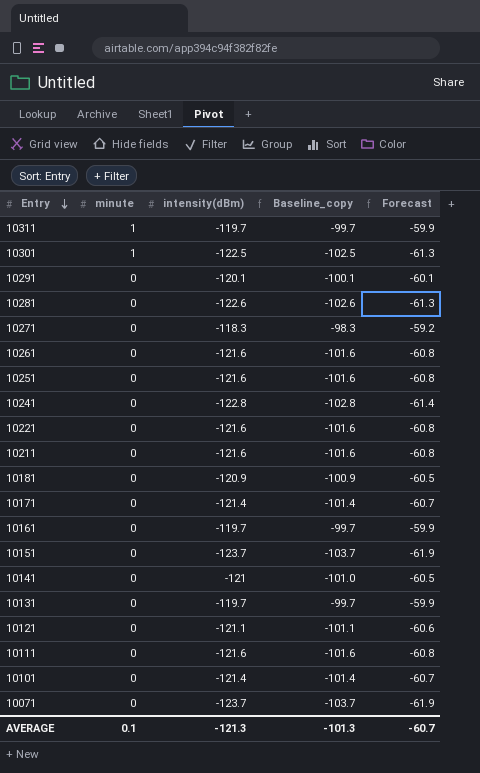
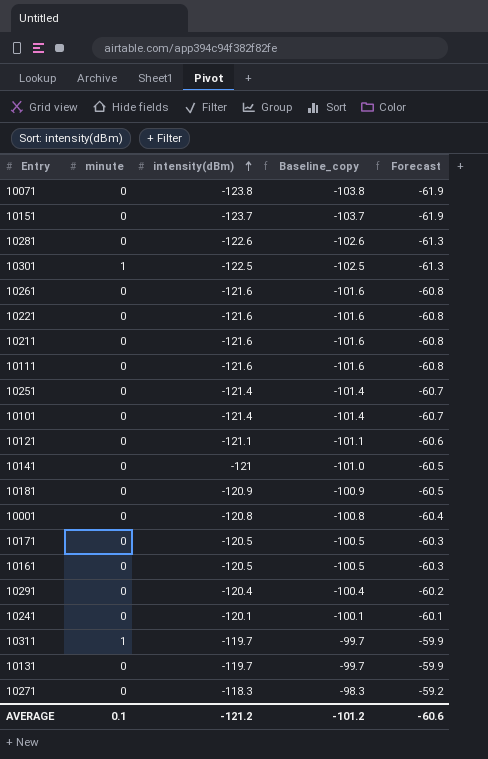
row order: Entry descending -> intensity(dBm) ascending
10071 | intensity(dBm): -123.7 -> -123.8
10071 | Baseline_copy: -103.7 -> -103.8
10251 | intensity(dBm): -121.6 -> -121.4
10251 | Baseline_copy: -101.6 -> -101.4
10251 | Forecast: -60.8 -> -60.7
row 10001: none -> 0 | -120.8 | -100.8 | -60.4
10171 | intensity(dBm): -121.4 -> -120.5
10171 | Baseline_copy: -101.4 -> -100.5
10171 | Forecast: -60.7 -> -60.3
10161 | intensity(dBm): -119.7 -> -120.5
10161 | Baseline_copy: -99.7 -> -100.5
10161 | Forecast: -59.9 -> -60.3
10291 | intensity(dBm): -120.1 -> -120.4
10291 | Baseline_copy: -100.1 -> -100.4
10291 | Forecast: -60.1 -> -60.2
10241 | intensity(dBm): -122.8 -> -120.1
10241 | Baseline_copy: -102.8 -> -100.1
10241 | Forecast: -61.4 -> -60.1
AVERAGE | intensity(dBm): -121.3 -> -121.2
AVERAGE | Baseline_copy: -101.3 -> -101.2
AVERAGE | Forecast: -60.7 -> -60.6

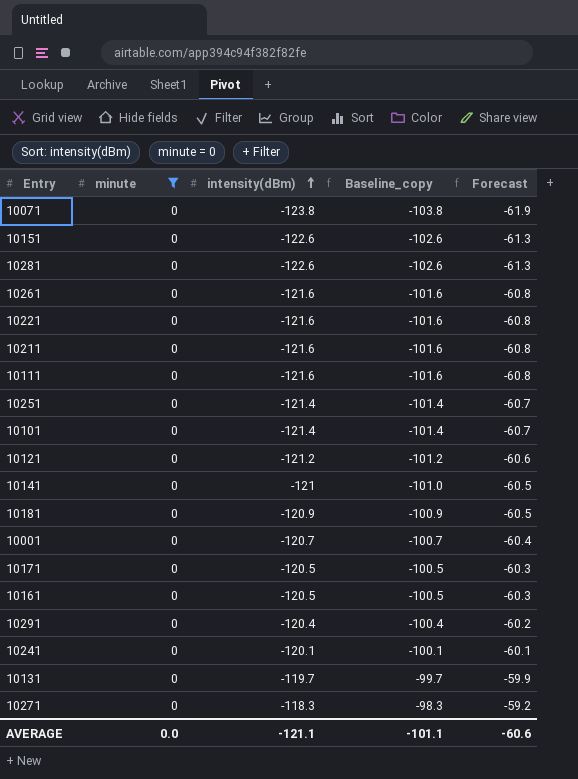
filter: none -> minute = 0
10151 | intensity(dBm): -123.7 -> -122.6
10151 | Baseline_copy: -103.7 -> -102.6
10151 | Forecast: -61.9 -> -61.3
10121 | intensity(dBm): -121.1 -> -121.2
10121 | Baseline_copy: -101.1 -> -101.2
10001 | intensity(dBm): -120.8 -> -120.7
10001 | Baseline_copy: -100.8 -> -100.7
AVERAGE | minute: 0.1 -> 0.0
AVERAGE | intensity(dBm): -121.2 -> -121.1
AVERAGE | Baseline_copy: -101.2 -> -101.1

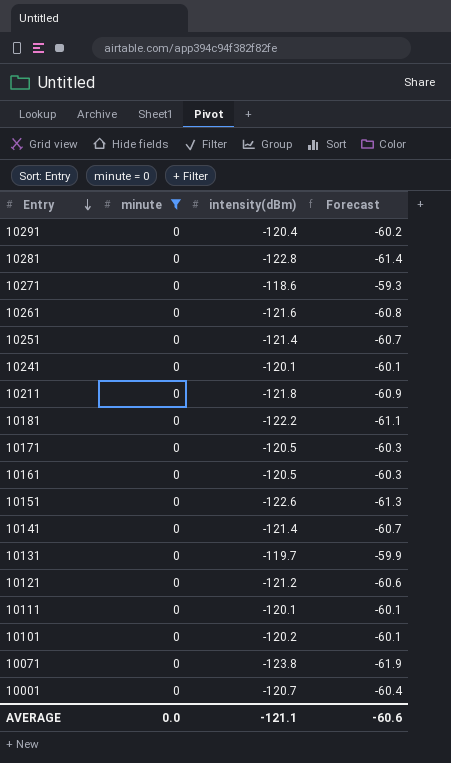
row order: intensity(dBm) ascending -> Entry descending
column Baseline_copy | formula: [intensity(dBm)] + 20 -> none
row 10221: 0 | -121.6 | -101.6 | -60.8 -> none
10281 | intensity(dBm): -122.6 -> -122.8
10281 | Forecast: -61.3 -> -61.4
10271 | intensity(dBm): -118.3 -> -118.6
10271 | Forecast: -59.2 -> -59.3
10211 | intensity(dBm): -121.6 -> -121.8
10211 | Forecast: -60.8 -> -60.9
10181 | intensity(dBm): -120.9 -> -122.2
10181 | Forecast: -60.5 -> -61.1
10141 | intensity(dBm): -121 -> -121.4
10141 | Forecast: -60.5 -> -60.7
10111 | intensity(dBm): -121.6 -> -120.1
10111 | Forecast: -60.8 -> -60.1
10101 | intensity(dBm): -121.4 -> -120.2
10101 | Forecast: -60.7 -> -60.1

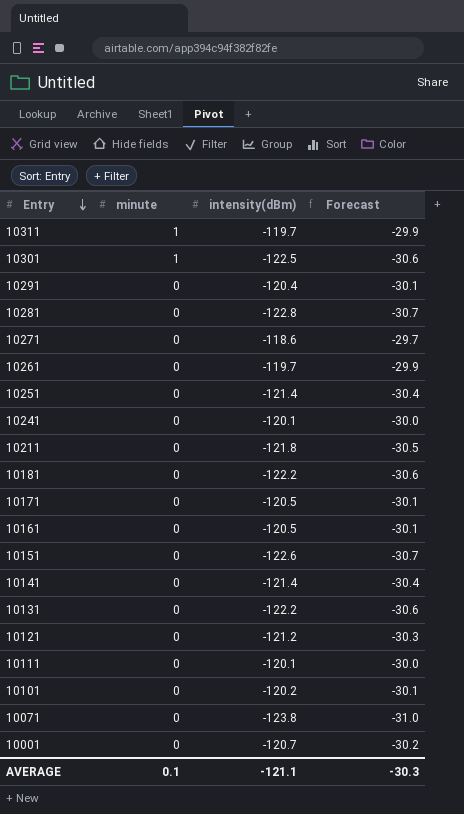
filter: minute = 0 -> none
column Forecast | formula: [intensity(dBm)] * 0.5 -> [intensity(dBm)] * 0.25
10261 | intensity(dBm): -121.6 -> -119.7
10131 | intensity(dBm): -119.7 -> -122.2
AVERAGE | minute: 0.0 -> 0.1
AVERAGE | Forecast: -60.6 -> -30.3

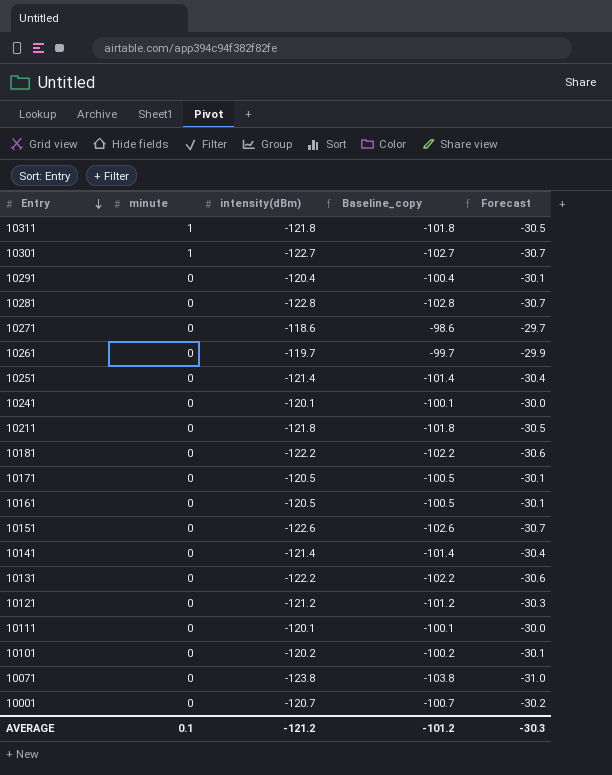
column Baseline_copy | formula: none -> [intensity(dBm)] + 20
10311 | intensity(dBm): -119.7 -> -121.8
10311 | Forecast: -29.9 -> -30.5
10301 | intensity(dBm): -122.5 -> -122.7
10301 | Forecast: -30.6 -> -30.7
AVERAGE | intensity(dBm): -121.1 -> -121.2

